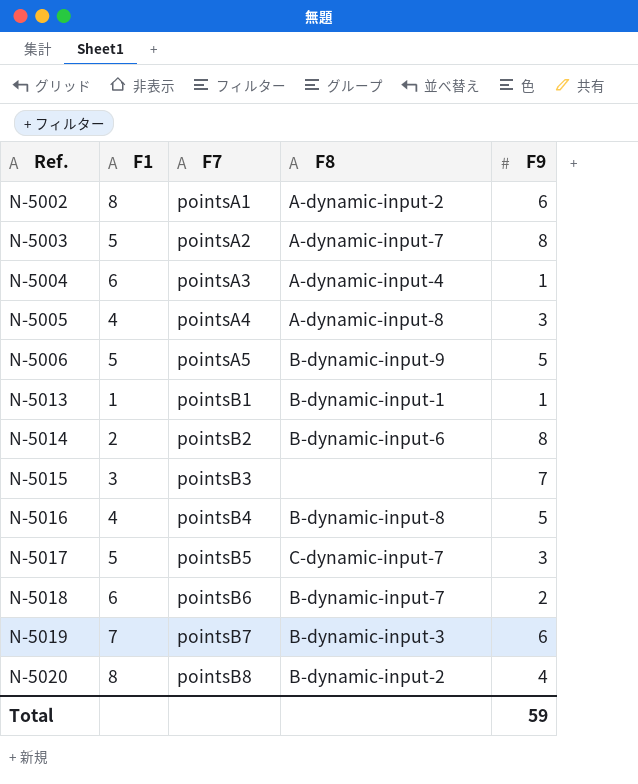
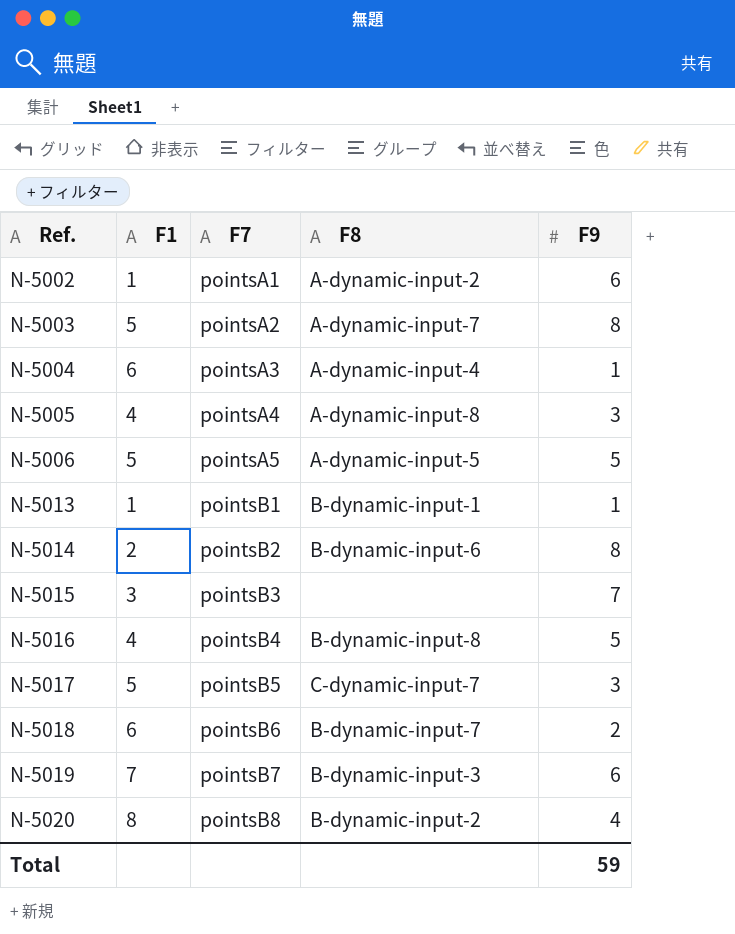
N-5002 | F1: 8 -> 1
N-5006 | F8: B-dynamic-input-9 -> A-dynamic-input-5

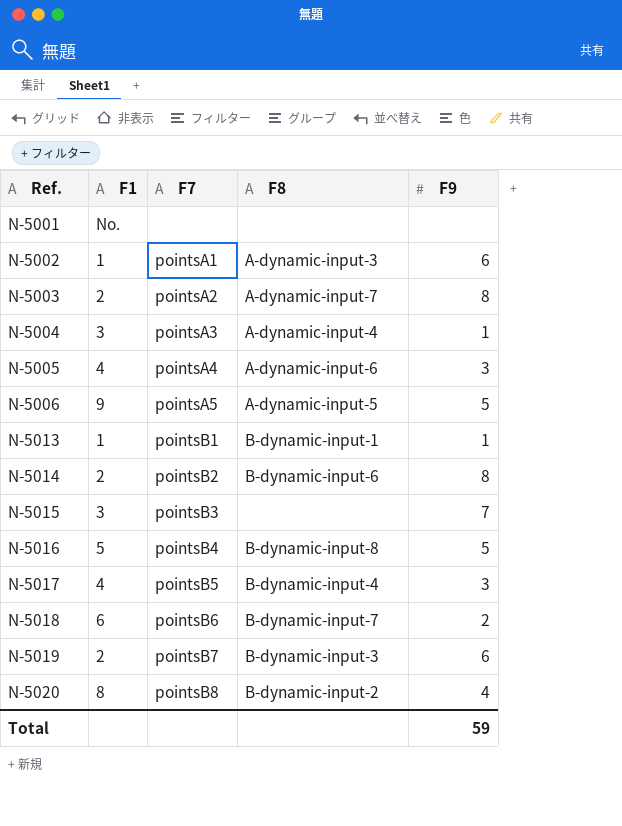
row N-5001: none -> No. | none | none | none
N-5002 | F8: A-dynamic-input-2 -> A-dynamic-input-3
N-5003 | F1: 5 -> 2
N-5004 | F1: 6 -> 3
N-5005 | F8: A-dynamic-input-8 -> A-dynamic-input-6
N-5006 | F1: 5 -> 9
N-5016 | F1: 4 -> 5
N-5017 | F1: 5 -> 4
N-5017 | F8: C-dynamic-input-7 -> B-dynamic-input-4
N-5019 | F1: 7 -> 2

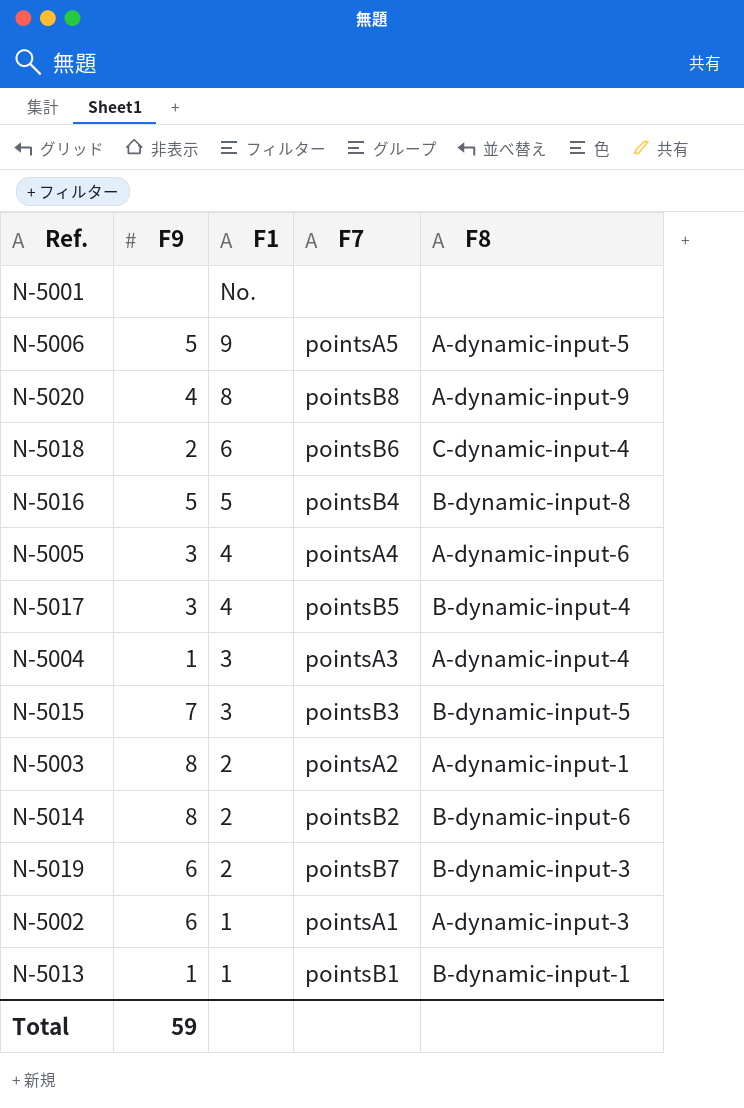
row order: Ref. ascending -> F1 descending
column F9 | position: 5 -> 2
N-5020 | F8: B-dynamic-input-2 -> A-dynamic-input-9
N-5018 | F8: B-dynamic-input-7 -> C-dynamic-input-4
N-5015 | F8: none -> B-dynamic-input-5
N-5003 | F8: A-dynamic-input-7 -> A-dynamic-input-1

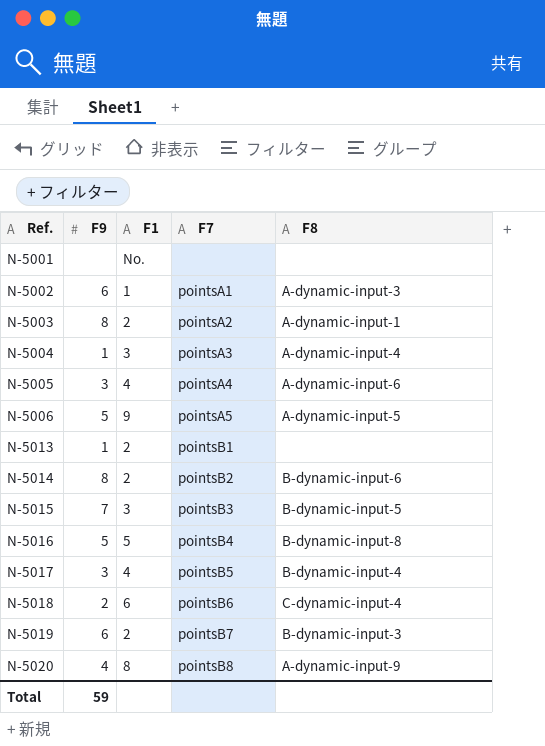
row order: F1 descending -> Ref. ascending
N-5013 | F1: 1 -> 2
N-5013 | F8: B-dynamic-input-1 -> none

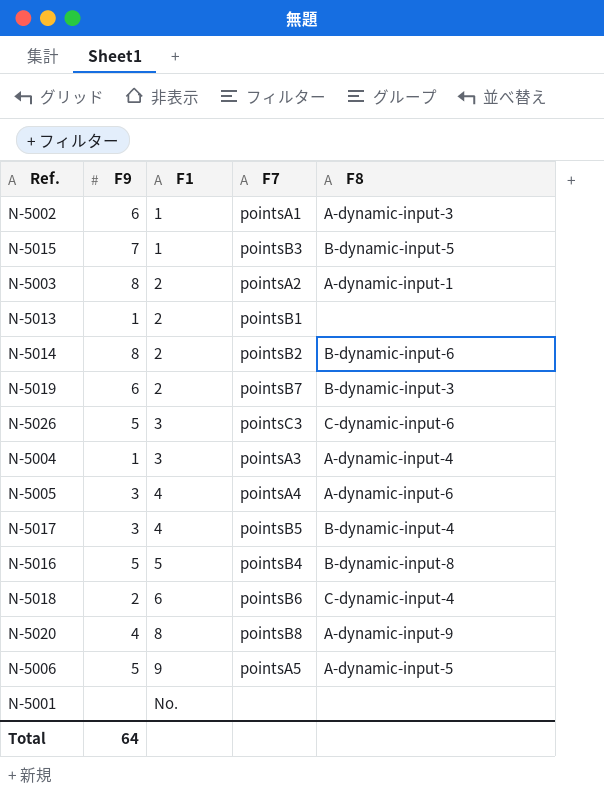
row order: Ref. ascending -> F1 ascending
N-5015 | F1: 3 -> 1
row N-5026: none -> 5 | 3 | pointsC3 | C-dynamic-input-6
Total | F9: 59 -> 64

